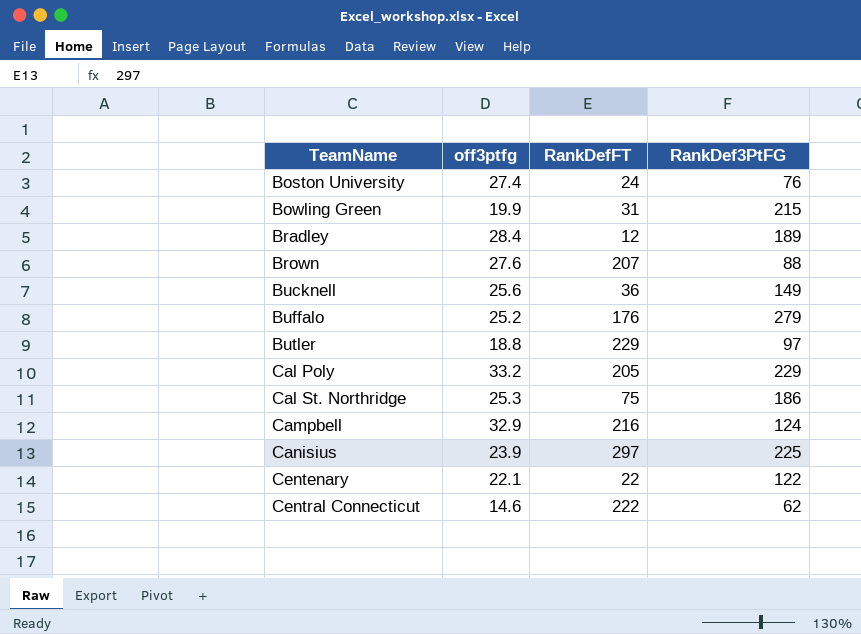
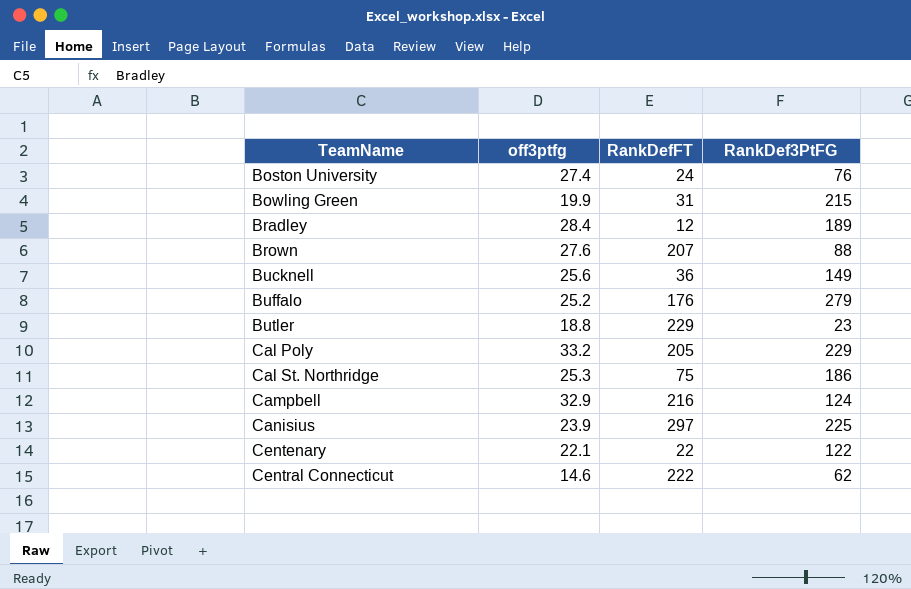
Butler | RankDef3PtFG: 97 -> 23

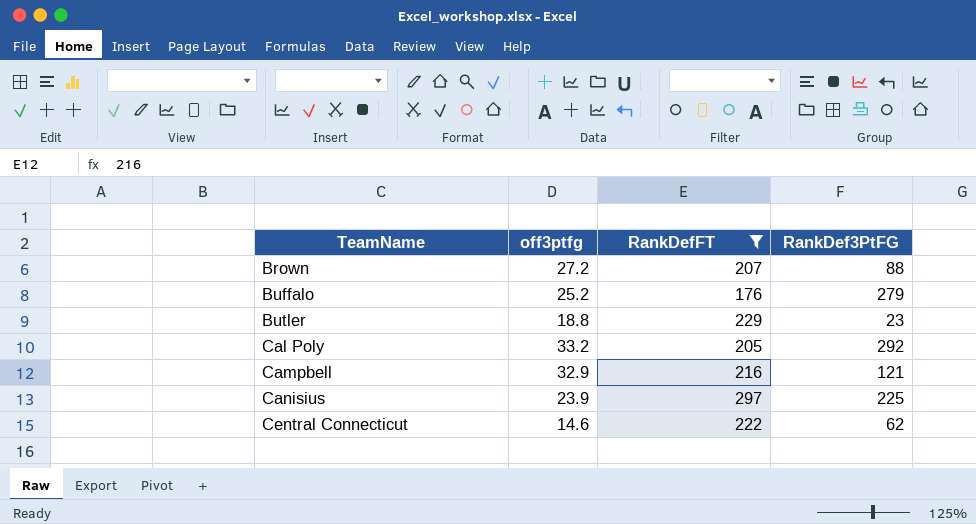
filter: none -> RankDefFT >= 176
Brown | off3ptfg: 27.6 -> 27.2
Cal Poly | RankDef3PtFG: 229 -> 292
Campbell | RankDef3PtFG: 124 -> 121

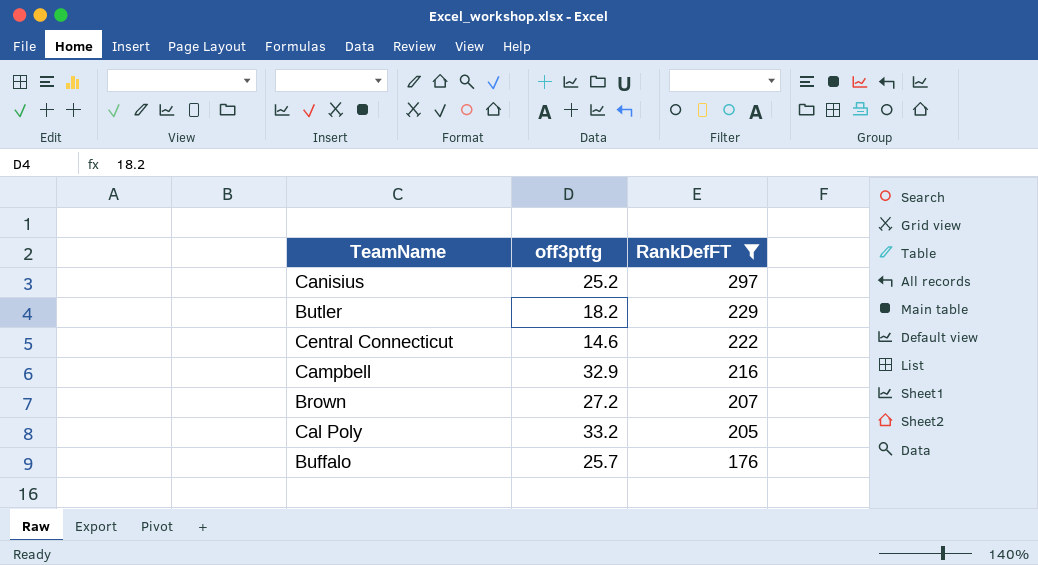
row order: TeamName ascending -> RankDefFT descending
column RankDef3PtFG | position: 4 -> none
Canisius | off3ptfg: 23.9 -> 25.2
Butler | off3ptfg: 18.8 -> 18.2
Buffalo | off3ptfg: 25.2 -> 25.7

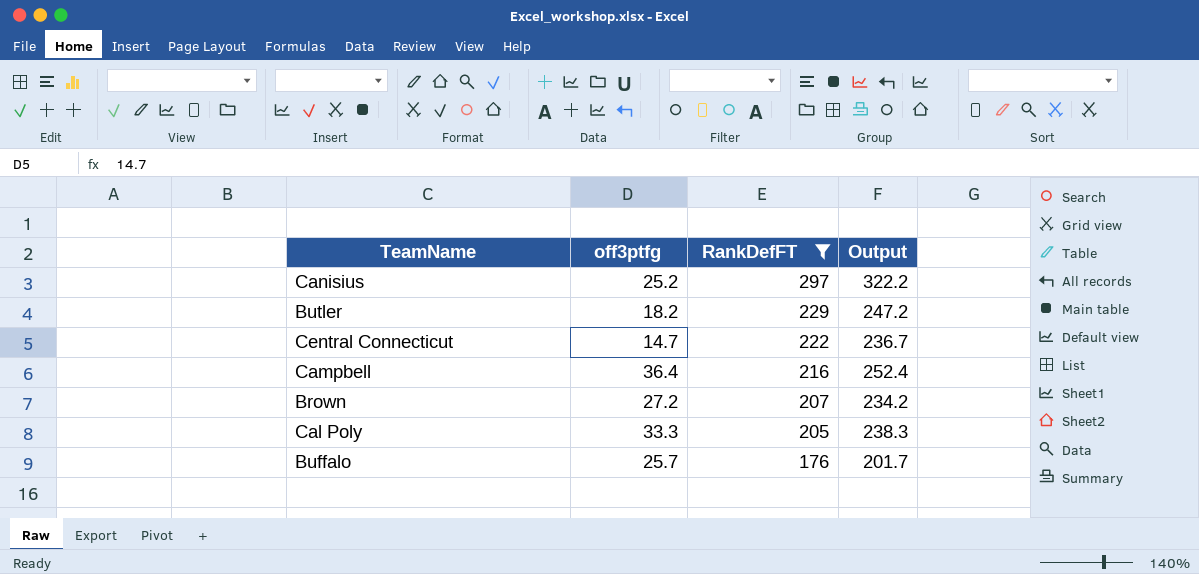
column Output | formula: none -> [off3ptfg] + [RankDefFT]
Central Connecticut | off3ptfg: 14.6 -> 14.7
Campbell | off3ptfg: 32.9 -> 36.4
Cal Poly | off3ptfg: 33.2 -> 33.3

